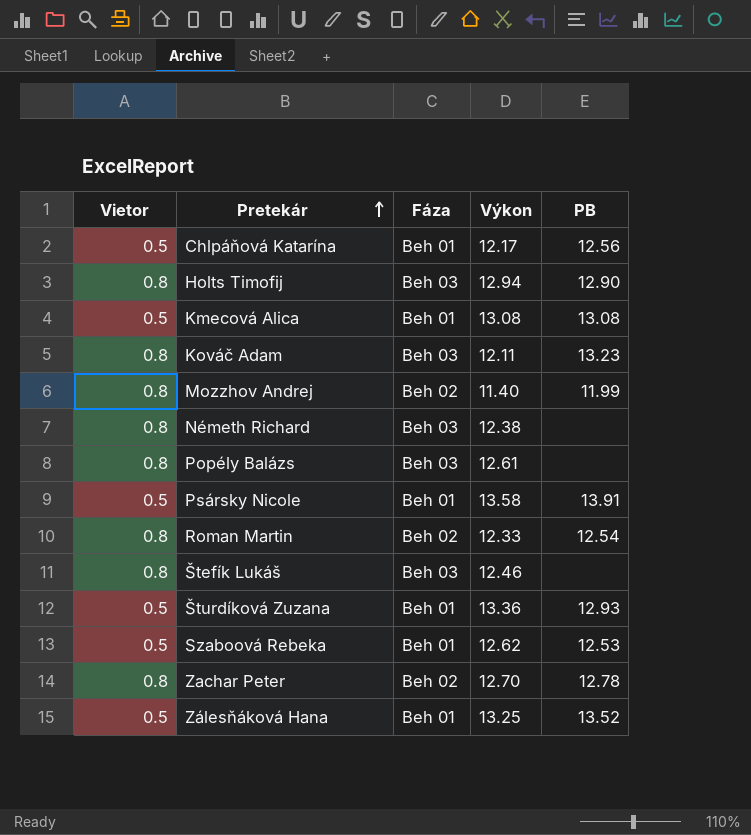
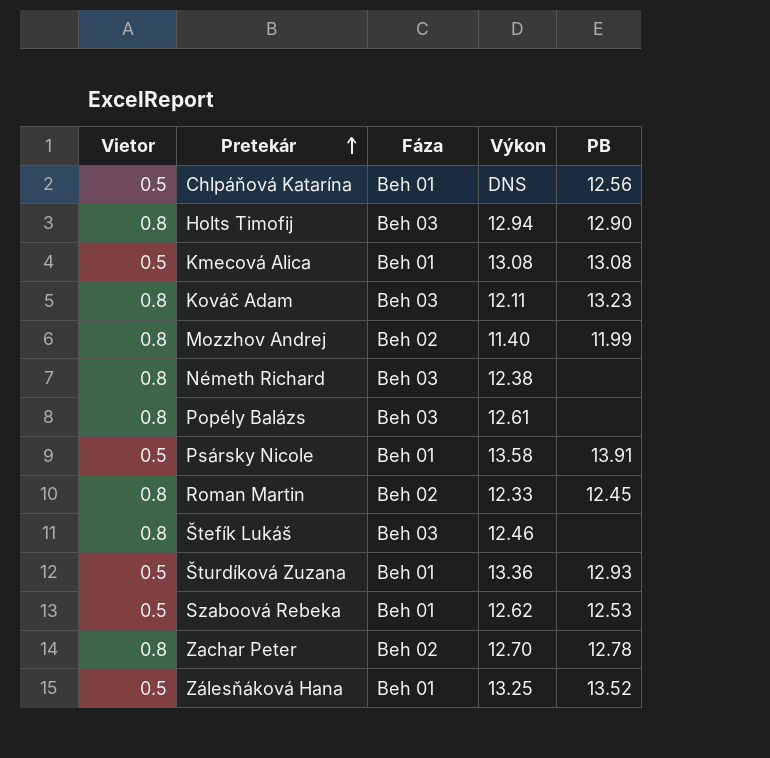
Chlpáňová Katarína | Výkon: 12.17 -> DNS
Roman Martin | PB: 12.54 -> 12.45

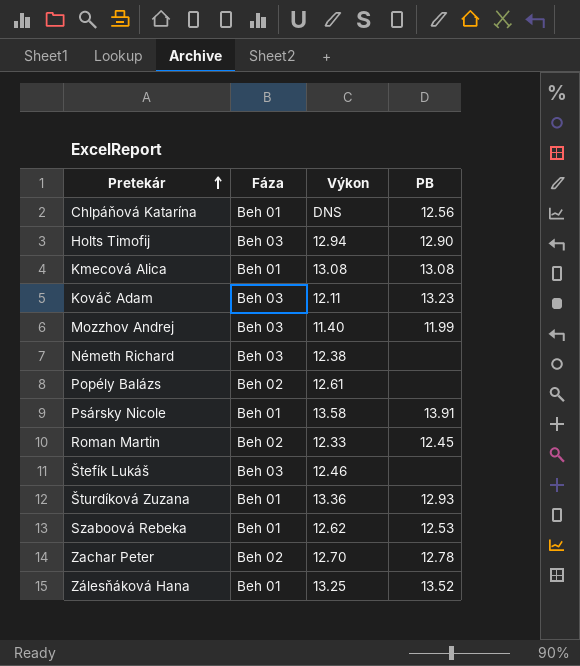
column Vietor | position: 1 -> none
Mozzhov Andrej | Fáza: Beh 02 -> Beh 03
Popély Balázs | Fáza: Beh 03 -> Beh 02

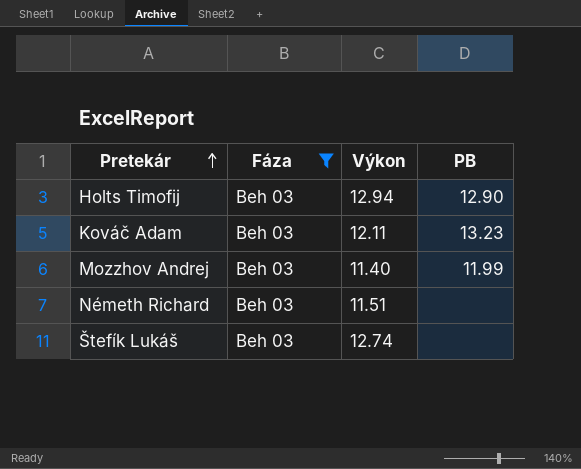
filter: none -> Fáza = Beh 03
Németh Richard | Výkon: 12.38 -> 11.51
Štefík Lukáš | Výkon: 12.46 -> 12.74

